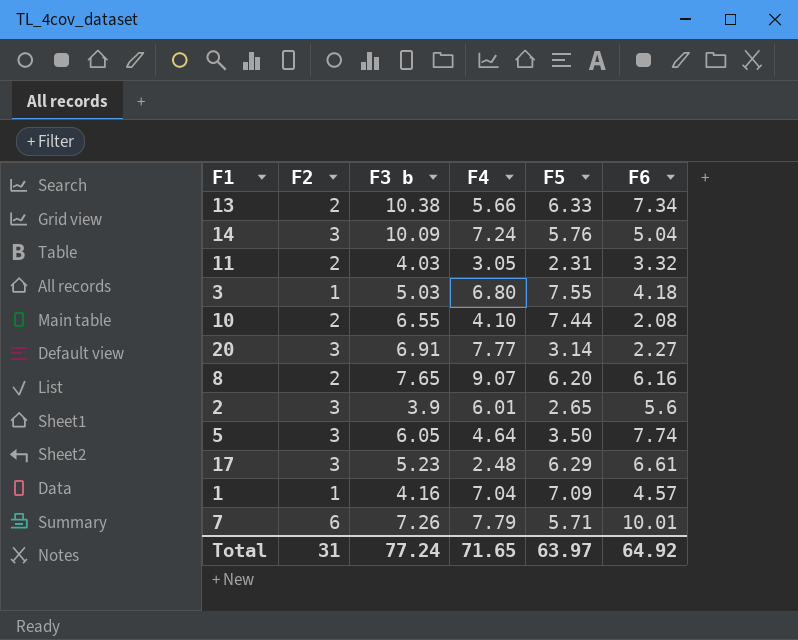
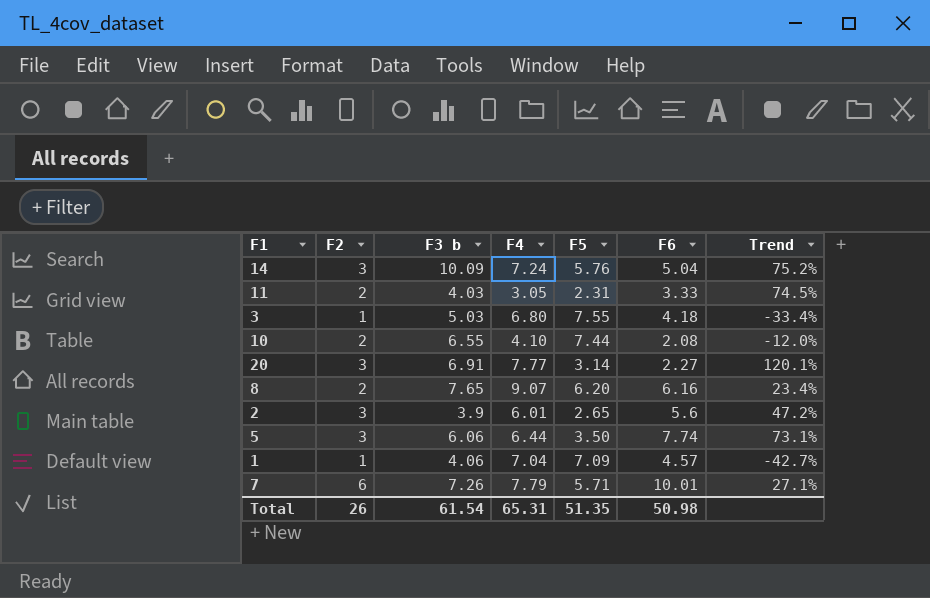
column Trend | formula: none -> ([F3 b] - [F5]) / [F5]
row 13: 2 | 10.38 | 5.66 | 6.33 | 7.34 -> none
row 17: 3 | 5.23 | 2.48 | 6.29 | 6.61 -> none
11 | F6: 3.32 -> 3.33
5 | F3 b: 6.05 -> 6.06
5 | F4: 4.64 -> 6.44
1 | F3 b: 4.16 -> 4.06
Total | F2: 31 -> 26
Total | F3 b: 77.24 -> 61.54
Total | F4: 71.65 -> 65.31
Total | F5: 63.97 -> 51.35
Total | F6: 64.92 -> 50.98

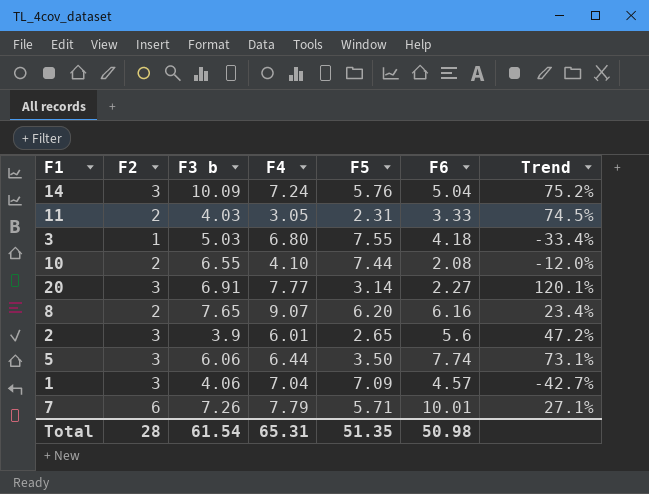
1 | F2: 1 -> 3
Total | F2: 26 -> 28

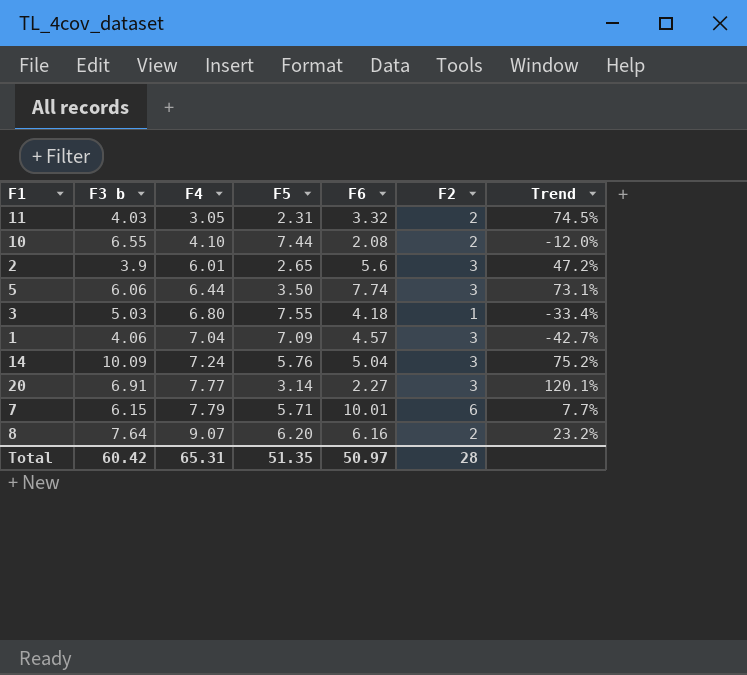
row order: none -> F4 ascending
column F2 | position: 2 -> 6
11 | F6: 3.33 -> 3.32
7 | F3 b: 7.26 -> 6.15
7 | Trend: 27.1% -> 7.7%
8 | F3 b: 7.65 -> 7.64
8 | Trend: 23.4% -> 23.2%
Total | F3 b: 61.54 -> 60.42
Total | F6: 50.98 -> 50.97

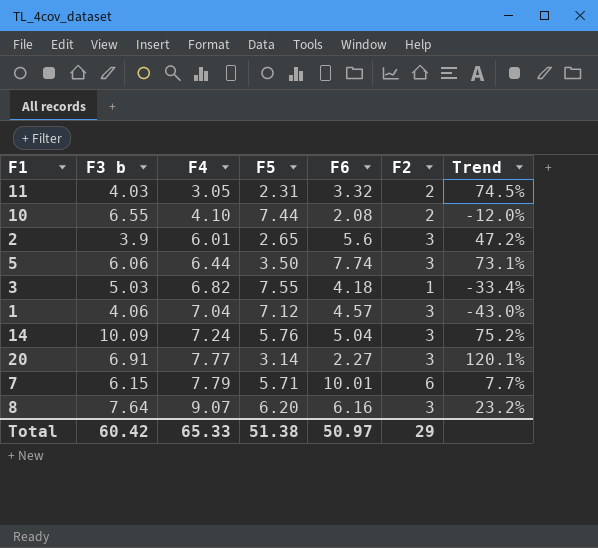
3 | F4: 6.80 -> 6.82
1 | F5: 7.09 -> 7.12
1 | Trend: -42.7% -> -43.0%
8 | F2: 2 -> 3
Total | F4: 65.31 -> 65.33
Total | F5: 51.35 -> 51.38
Total | F2: 28 -> 29

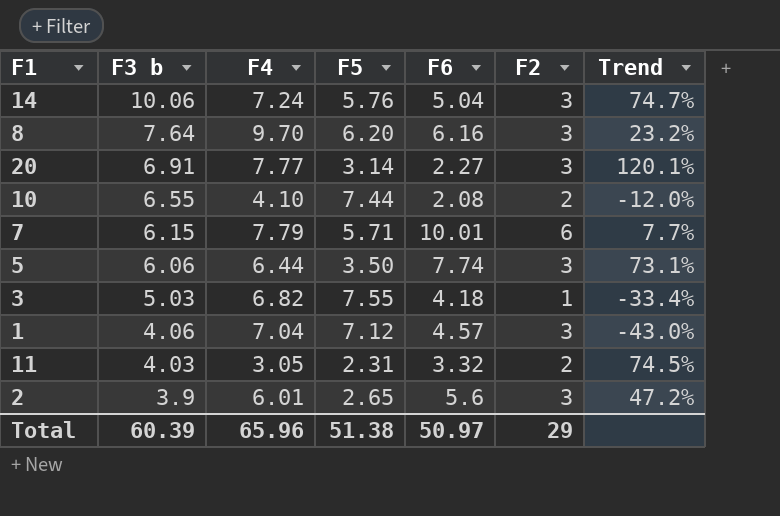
row order: F4 ascending -> F3 b descending
14 | F3 b: 10.09 -> 10.06
14 | Trend: 75.2% -> 74.7%
8 | F4: 9.07 -> 9.70
Total | F3 b: 60.42 -> 60.39
Total | F4: 65.33 -> 65.96

